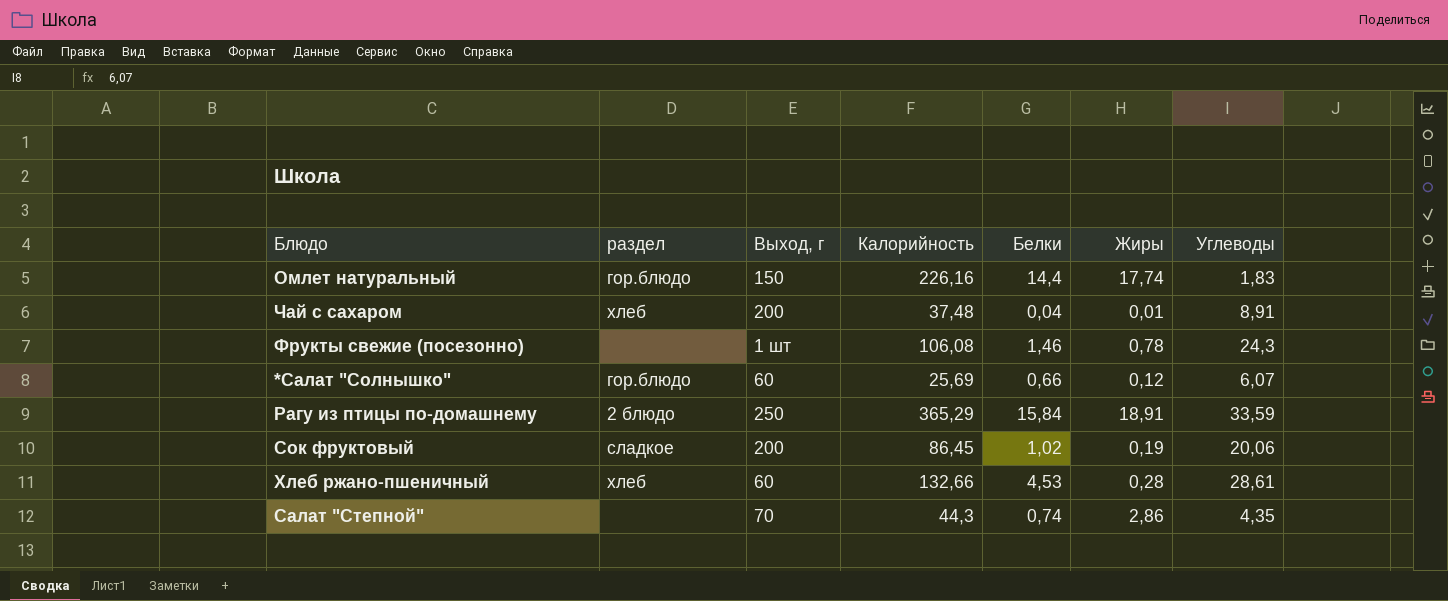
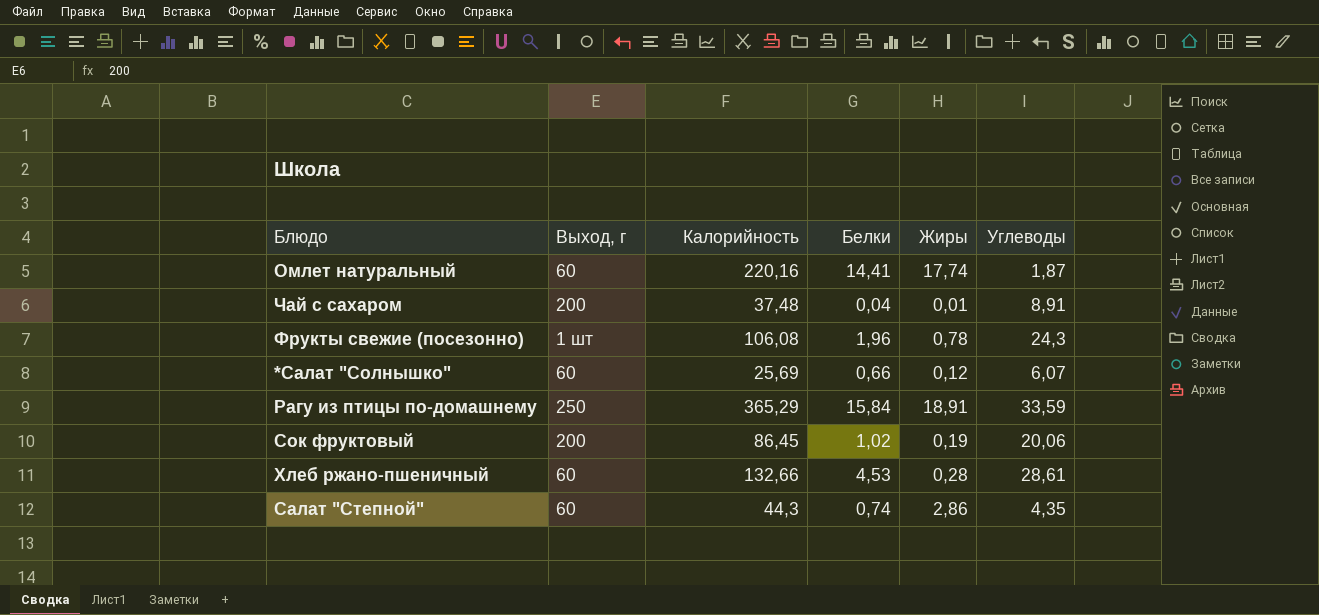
column раздел | position: 2 -> none
Омлет натуральный | Выход, г: 150 -> 60
Омлет натуральный | Калорийность: 226,16 -> 220,16
Омлет натуральный | Белки: 14,4 -> 14,41
Омлет натуральный | Углеводы: 1,83 -> 1,87
Фрукты свежие (посезонно) | Белки: 1,46 -> 1,96
Салат "Степной" | Выход, г: 70 -> 60

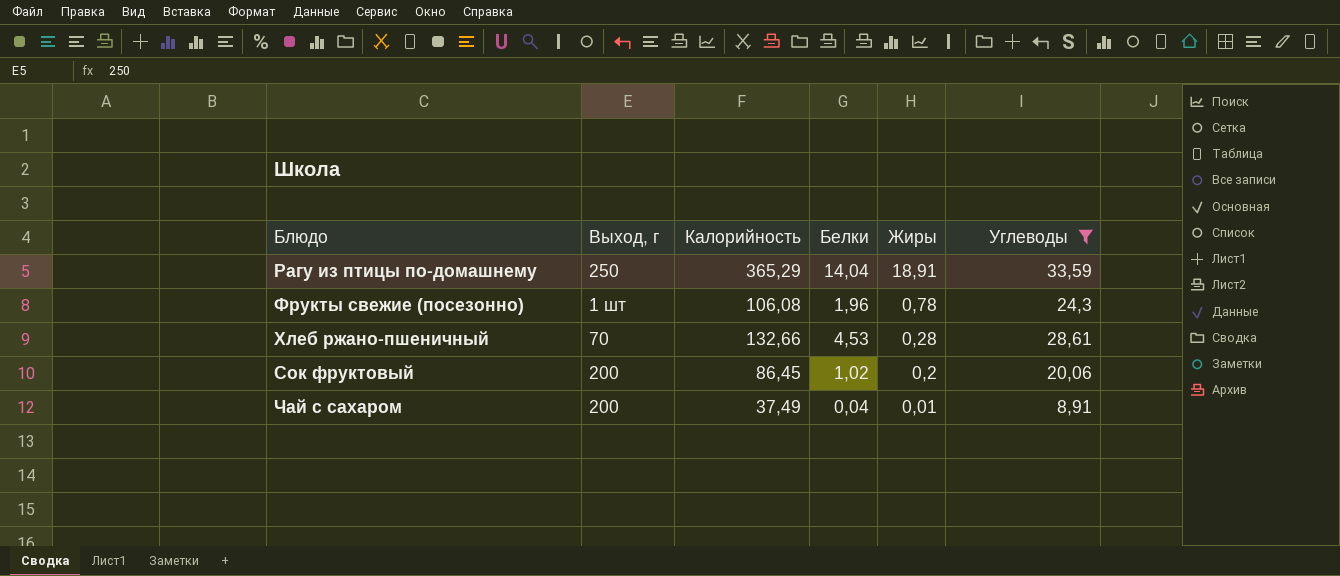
filter: none -> Углеводы >= 8,91
row order: none -> Жиры descending
Рагу из птицы по-домашнему | Белки: 15,84 -> 14,04
Хлеб ржано-пшеничный | Выход, г: 60 -> 70
Сок фруктовый | Жиры: 0,19 -> 0,2
Чай с сахаром | Калорийность: 37,48 -> 37,49

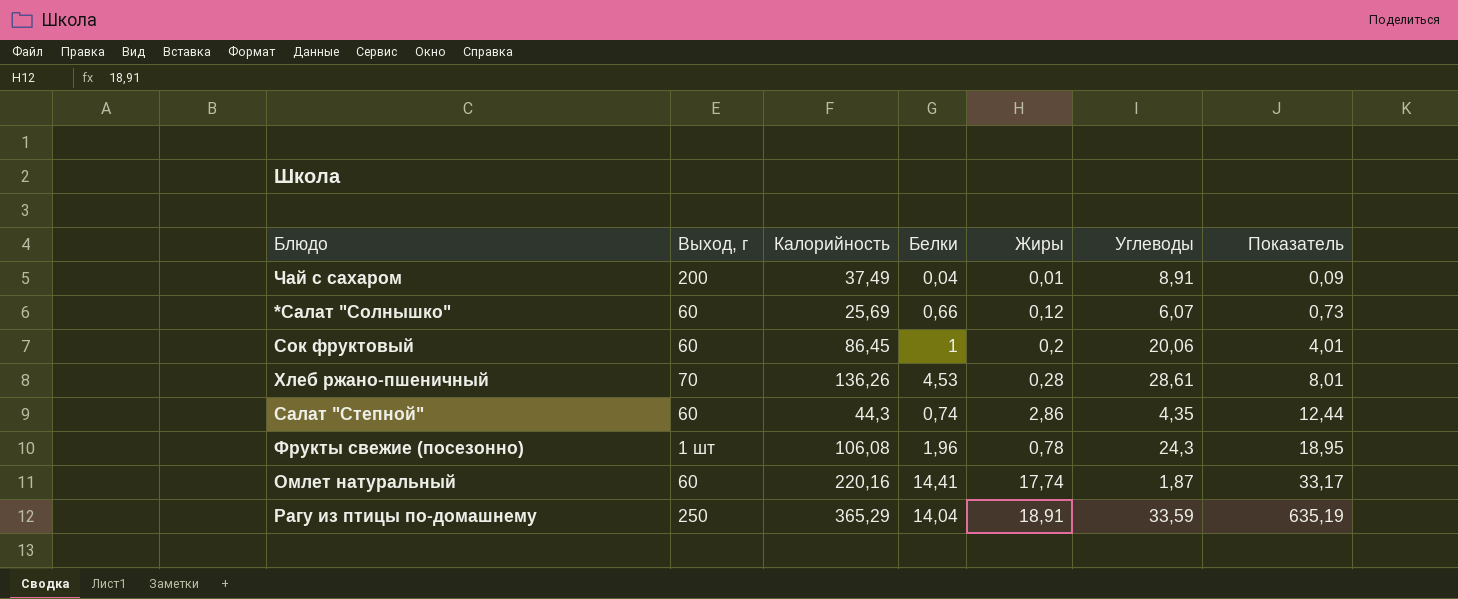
filter: Углеводы >= 8,91 -> none
row order: Жиры descending -> Показатель ascending
column Показатель | formula: none -> [Жиры] * [Углеводы]
Сок фруктовый | Выход, г: 200 -> 60
Сок фруктовый | Белки: 1,02 -> 1
Хлеб ржано-пшеничный | Калорийность: 132,66 -> 136,26

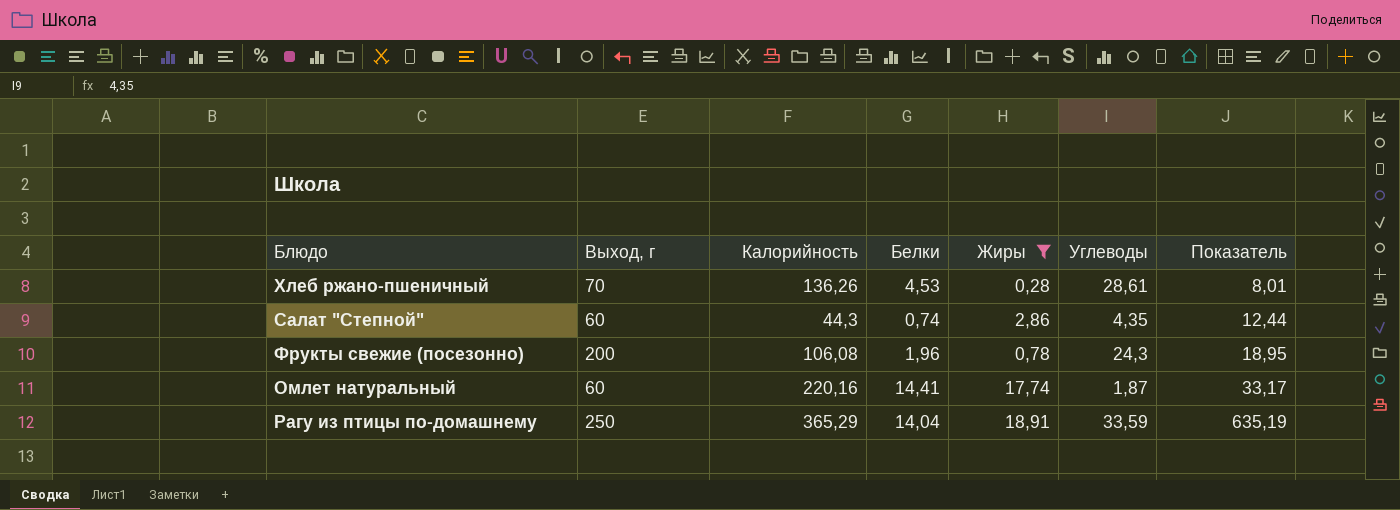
filter: none -> Жиры >= 0,28
Фрукты свежие (посезонно) | Выход, г: 1 шт -> 200

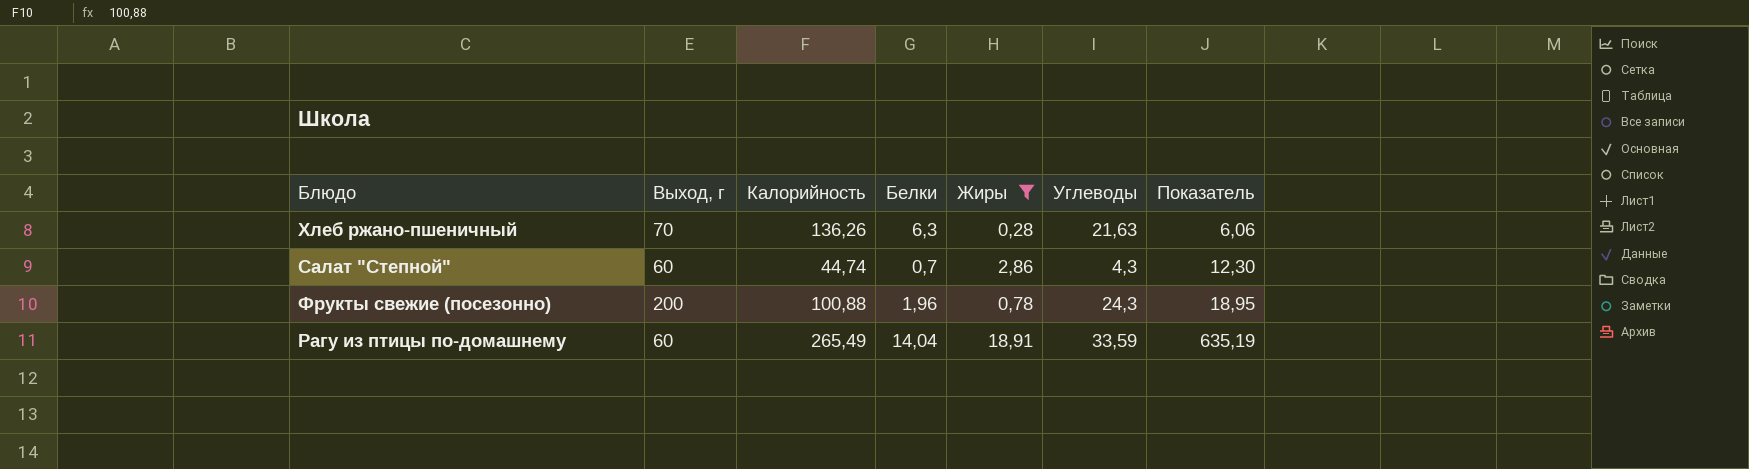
row Омлет натуральный: 60 | 220,16 | 14,41 | 17,74 | 1,87 | 33,17 -> none
Хлеб ржано-пшеничный | Белки: 4,53 -> 6,3
Хлеб ржано-пшеничный | Углеводы: 28,61 -> 21,63
Хлеб ржано-пшеничный | Показатель: 8,01 -> 6,06
Салат "Степной" | Калорийность: 44,3 -> 44,74
Салат "Степной" | Белки: 0,74 -> 0,7
Салат "Степной" | Углеводы: 4,35 -> 4,3
Салат "Степной" | Показатель: 12,44 -> 12,30
Фрукты свежие (посезонно) | Калорийность: 106,08 -> 100,88
Рагу из птицы по-домашнему | Выход, г: 250 -> 60
Рагу из птицы по-домашнему | Калорийность: 365,29 -> 265,49

